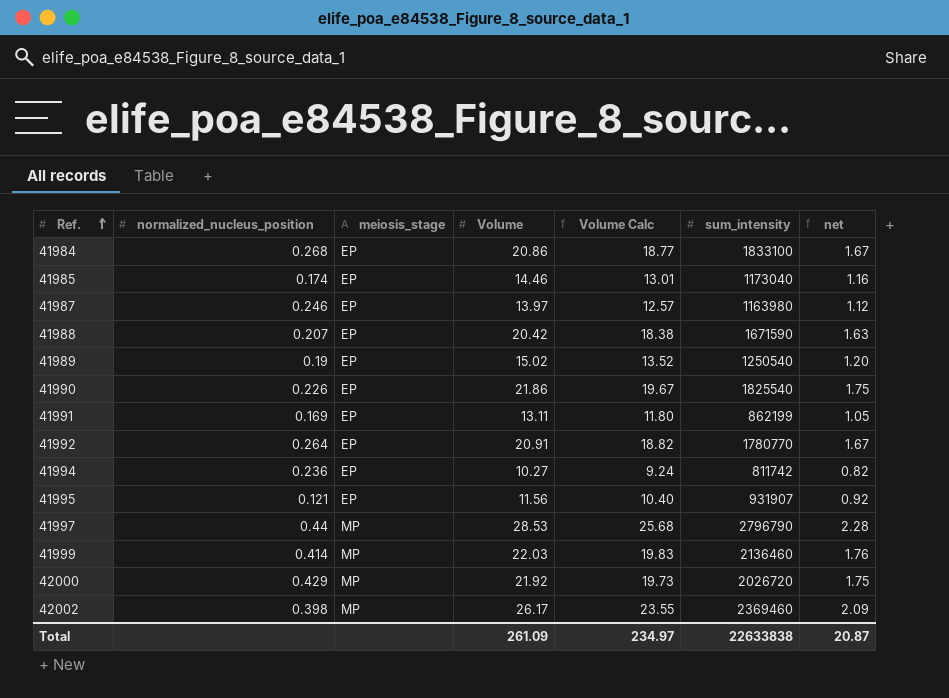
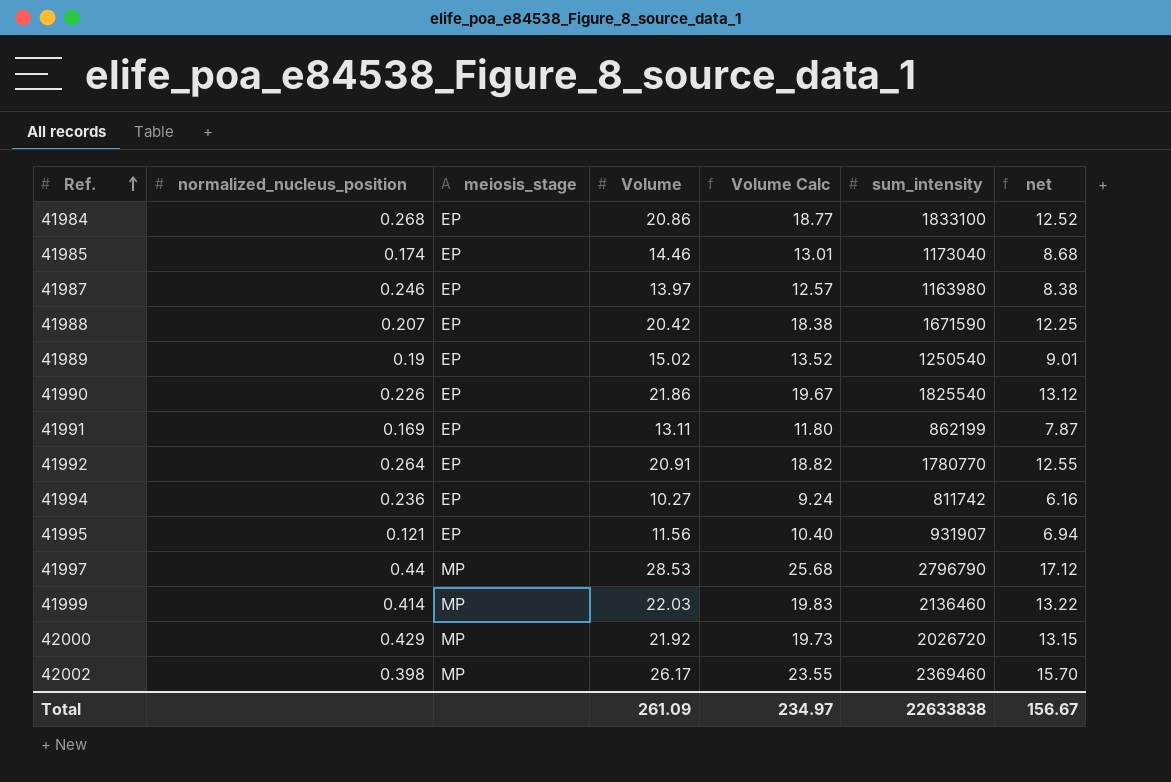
column net | formula: [Volume] * 0.08 -> [Volume] * 0.6
Total | net: 20.87 -> 156.67

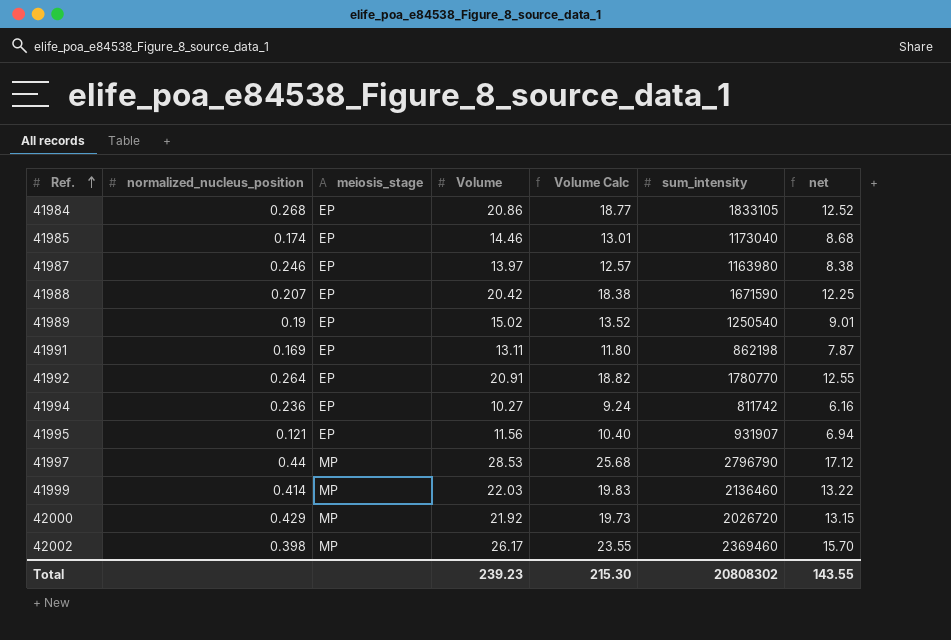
row 41990: 0.226 | EP | 21.86 | 19.67 | 1825540 | 13.12 -> none
41984 | sum_intensity: 1833100 -> 1833105
41991 | sum_intensity: 862199 -> 862198
Total | Volume: 261.09 -> 239.23
Total | Volume Calc: 234.97 -> 215.30
Total | sum_intensity: 22633838 -> 20808302
Total | net: 156.67 -> 143.55

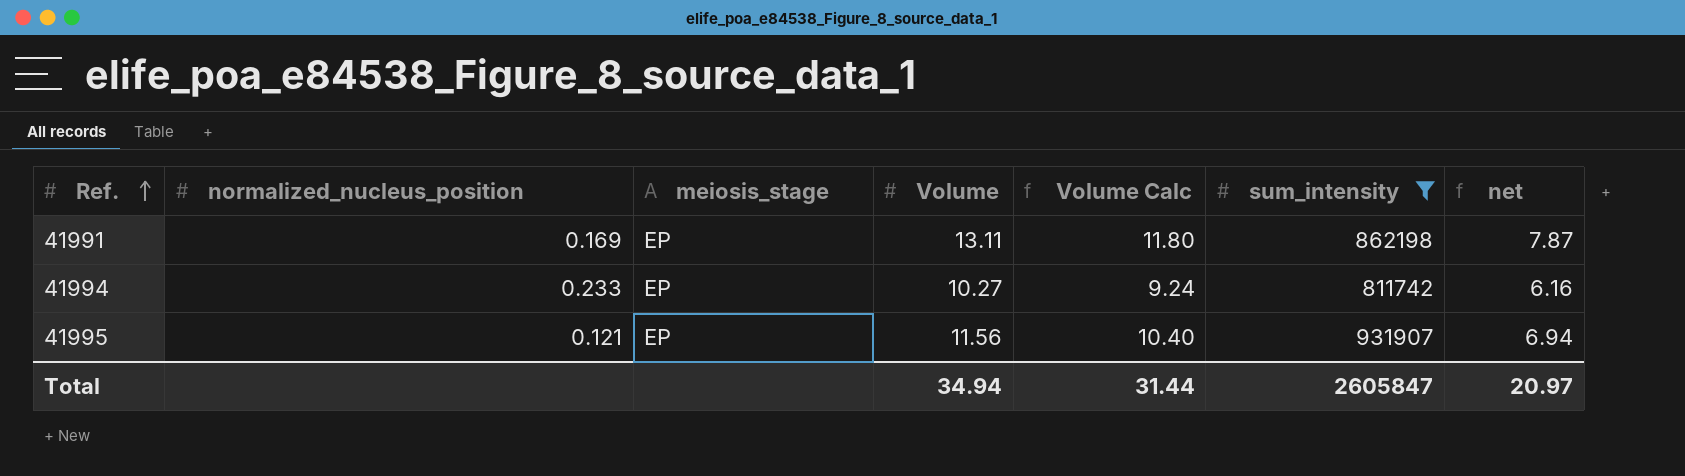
filter: none -> sum_intensity <= 931907
41994 | normalized_nucleus_position: 0.236 -> 0.233
Total | Volume: 239.23 -> 34.94
Total | Volume Calc: 215.30 -> 31.44
Total | sum_intensity: 20808302 -> 2605847
Total | net: 143.55 -> 20.97

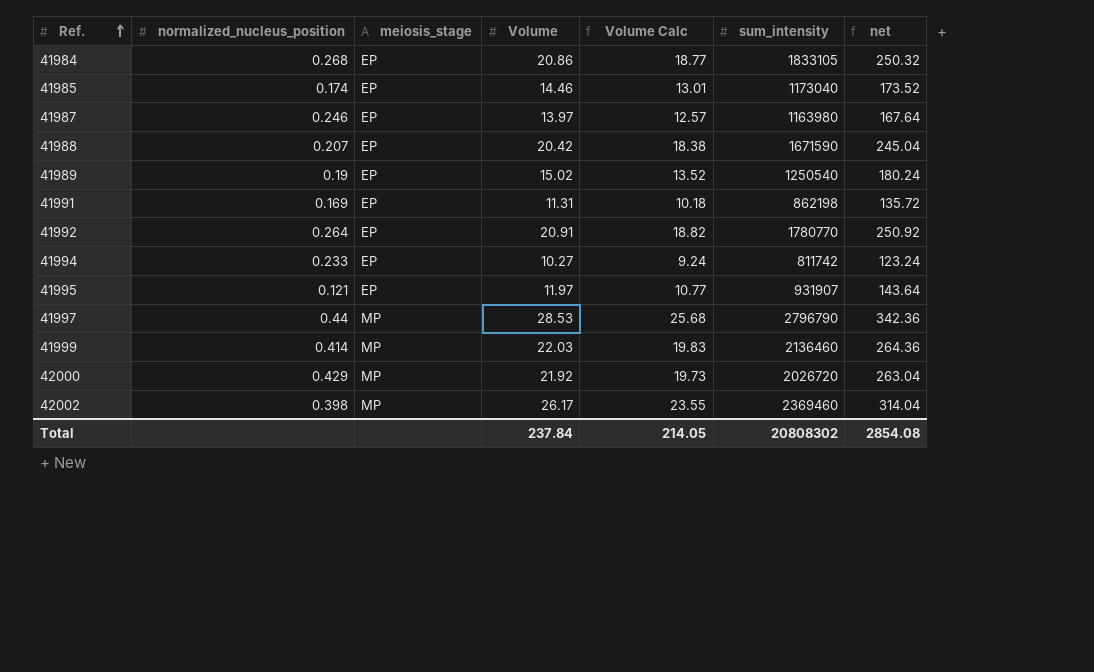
filter: sum_intensity <= 931907 -> none
column net | formula: [Volume] * 0.6 -> [Volume] * 12
41991 | Volume: 13.11 -> 11.31
41991 | Volume Calc: 11.80 -> 10.18
41995 | Volume: 11.56 -> 11.97
41995 | Volume Calc: 10.40 -> 10.77
Total | Volume: 34.94 -> 237.84
Total | Volume Calc: 31.44 -> 214.05
Total | sum_intensity: 2605847 -> 20808302
Total | net: 20.97 -> 2854.08

